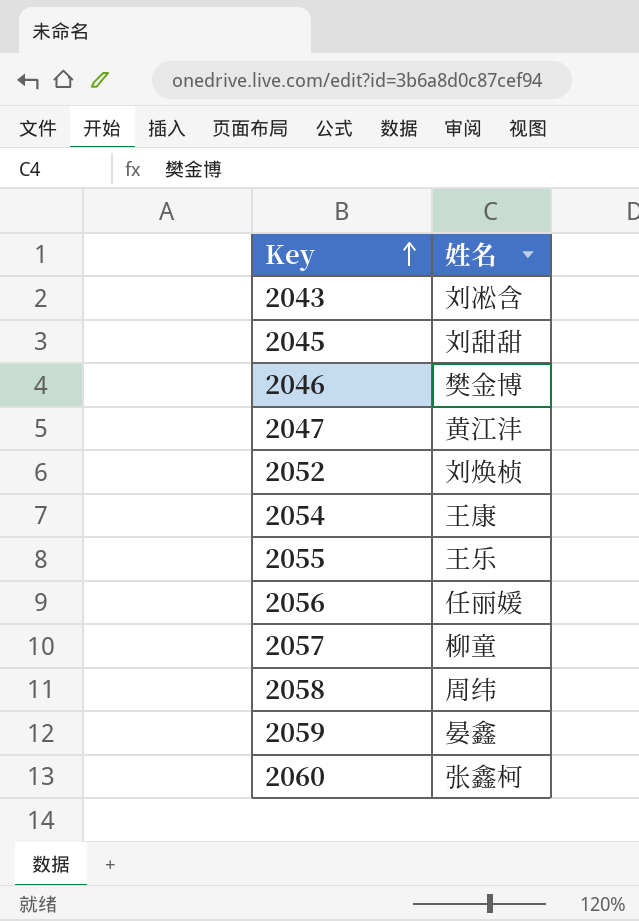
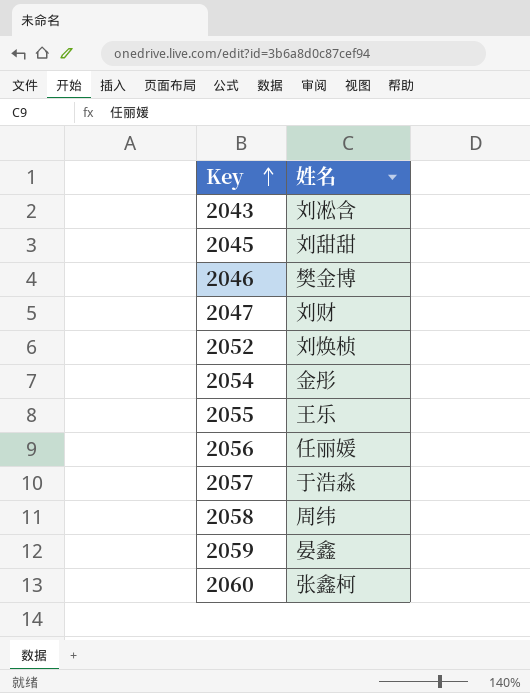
2047 | 姓名: 黄江沣 -> 刘财
2054 | 姓名: 王康 -> 金彤
2057 | 姓名: 柳童 -> 于浩淼

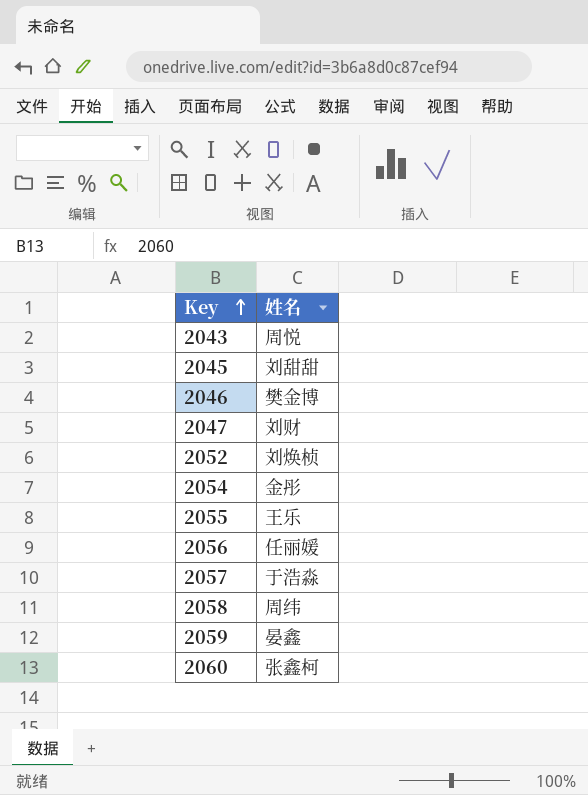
2043 | 姓名: 刘凇含 -> 周悦

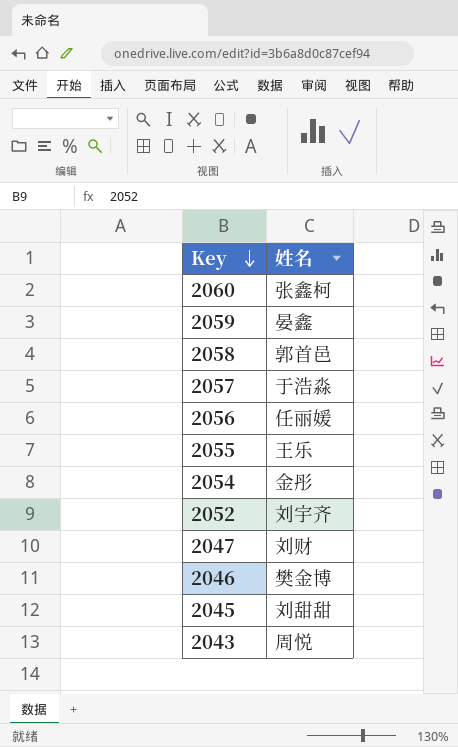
row order: Key ascending -> Key descending
2058 | 姓名: 周纬 -> 郭首邑
2052 | 姓名: 刘焕桢 -> 刘宇齐

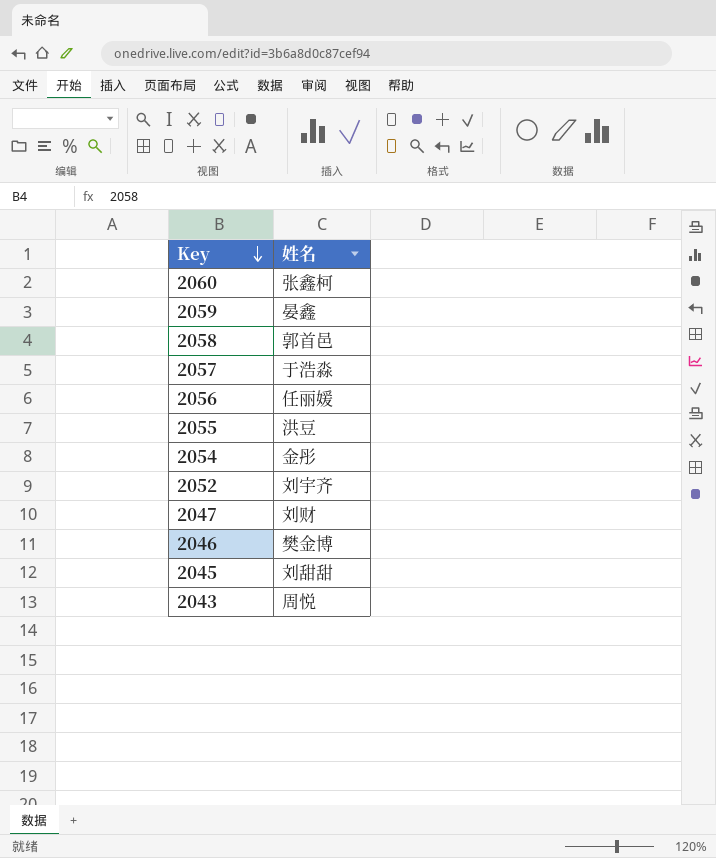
2055 | 姓名: 王乐 -> 洪豆

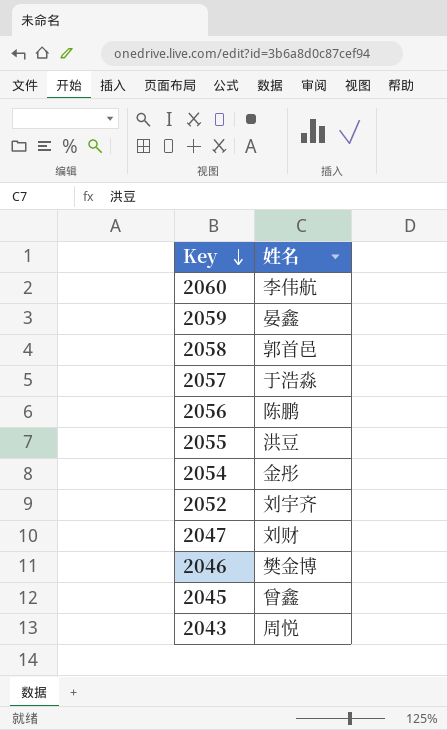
2060 | 姓名: 张鑫柯 -> 李伟航
2056 | 姓名: 任丽媛 -> 陈鹏
2045 | 姓名: 刘甜甜 -> 曾鑫

